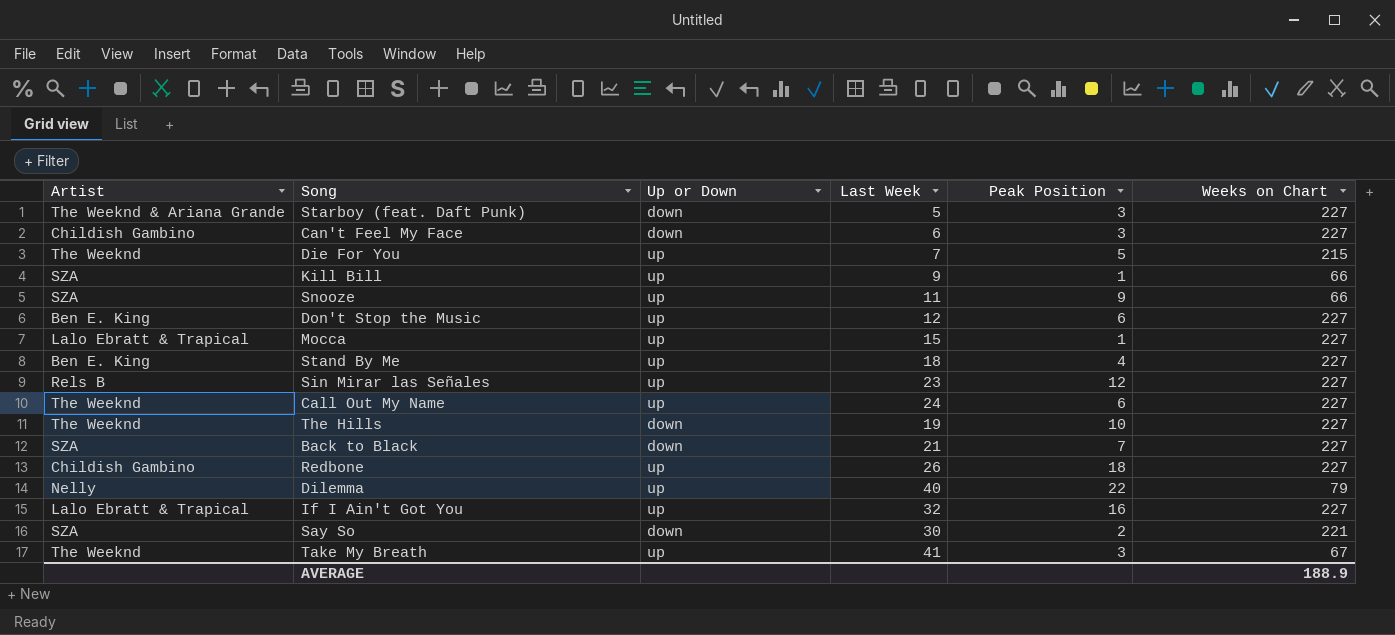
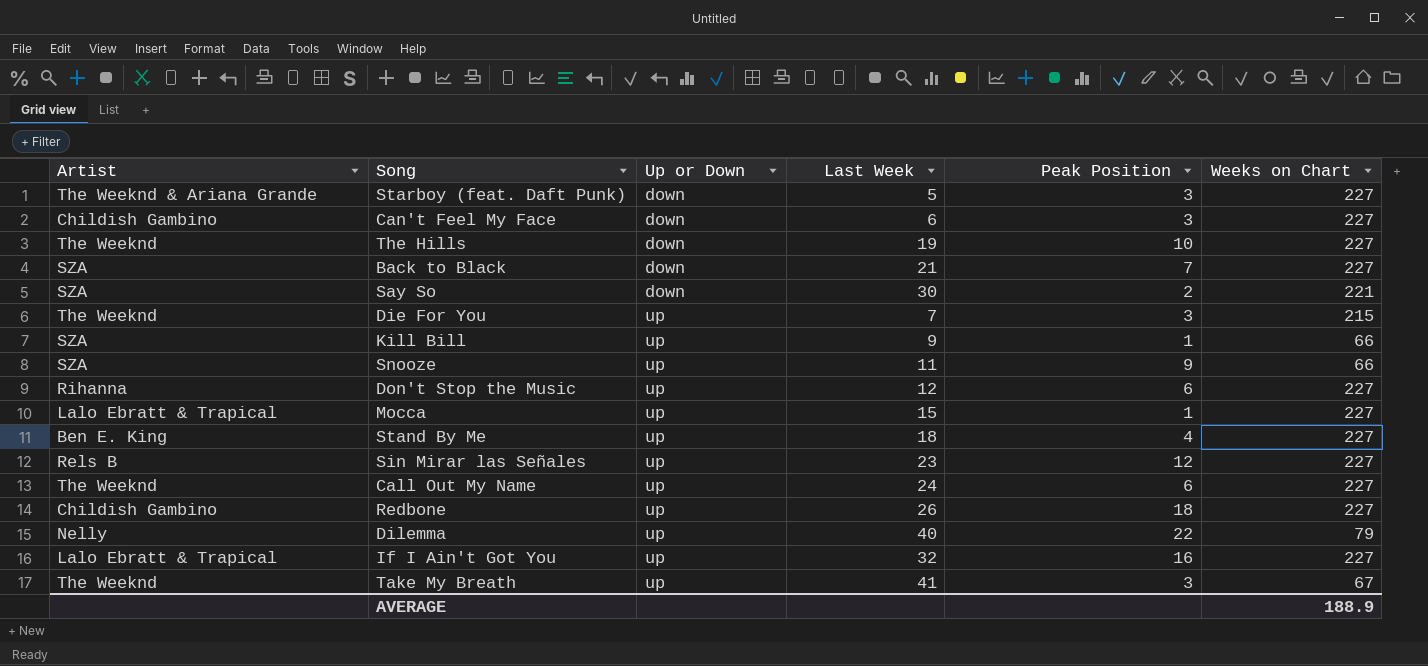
row order: none -> Up or Down ascending
Die For You | Peak Position: 5 -> 3
Don't Stop the Music | Artist: Ben E. King -> Rihanna

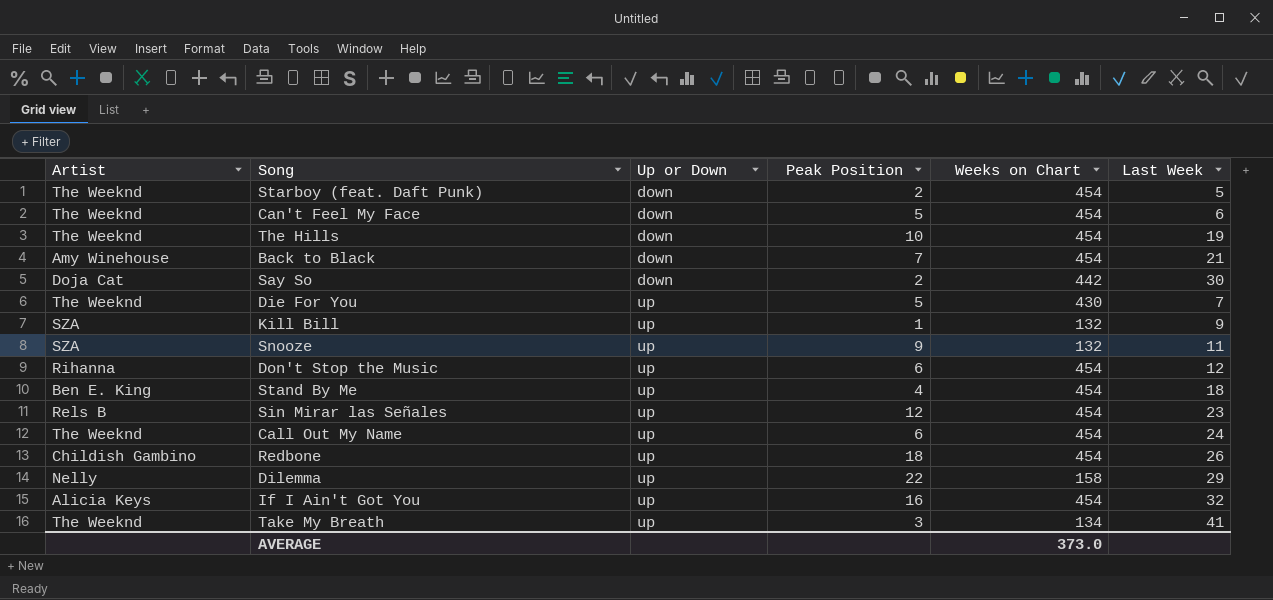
column Last Week | position: 4 -> 6
row Mocca: Lalo Ebratt & Trapical | up | 15 | 1 | 227 -> none
Starboy (feat. Daft Punk) | Artist: The Weeknd & Ariana Grande -> The Weeknd
Starboy (feat. Daft Punk) | Peak Position: 3 -> 2
Starboy (feat. Daft Punk) | Weeks on Chart: 227 -> 454
Can't Feel My Face | Artist: Childish Gambino -> The Weeknd
Can't Feel My Face | Peak Position: 3 -> 5
Can't Feel My Face | Weeks on Chart: 227 -> 454
The Hills | Weeks on Chart: 227 -> 454
Back to Black | Artist: SZA -> Amy Winehouse
Back to Black | Weeks on Chart: 227 -> 454
Say So | Artist: SZA -> Doja Cat
Say So | Weeks on Chart: 221 -> 442
Die For You | Peak Position: 3 -> 5
Die For You | Weeks on Chart: 215 -> 430
Kill Bill | Weeks on Chart: 66 -> 132
Snooze | Weeks on Chart: 66 -> 132
Don't Stop the Music | Weeks on Chart: 227 -> 454
Stand By Me | Weeks on Chart: 227 -> 454
Sin Mirar las Señales | Weeks on Chart: 227 -> 454
Call Out My Name | Weeks on Chart: 227 -> 454
Redbone | Weeks on Chart: 227 -> 454
Dilemma | Weeks on Chart: 79 -> 158
Dilemma | Last Week: 40 -> 29
If I Ain't Got You | Artist: Lalo Ebratt & Trapical -> Alicia Keys
If I Ain't Got You | Weeks on Chart: 227 -> 454
Take My Breath | Weeks on Chart: 67 -> 134
AVERAGE | Weeks on Chart: 188.9 -> 373.0

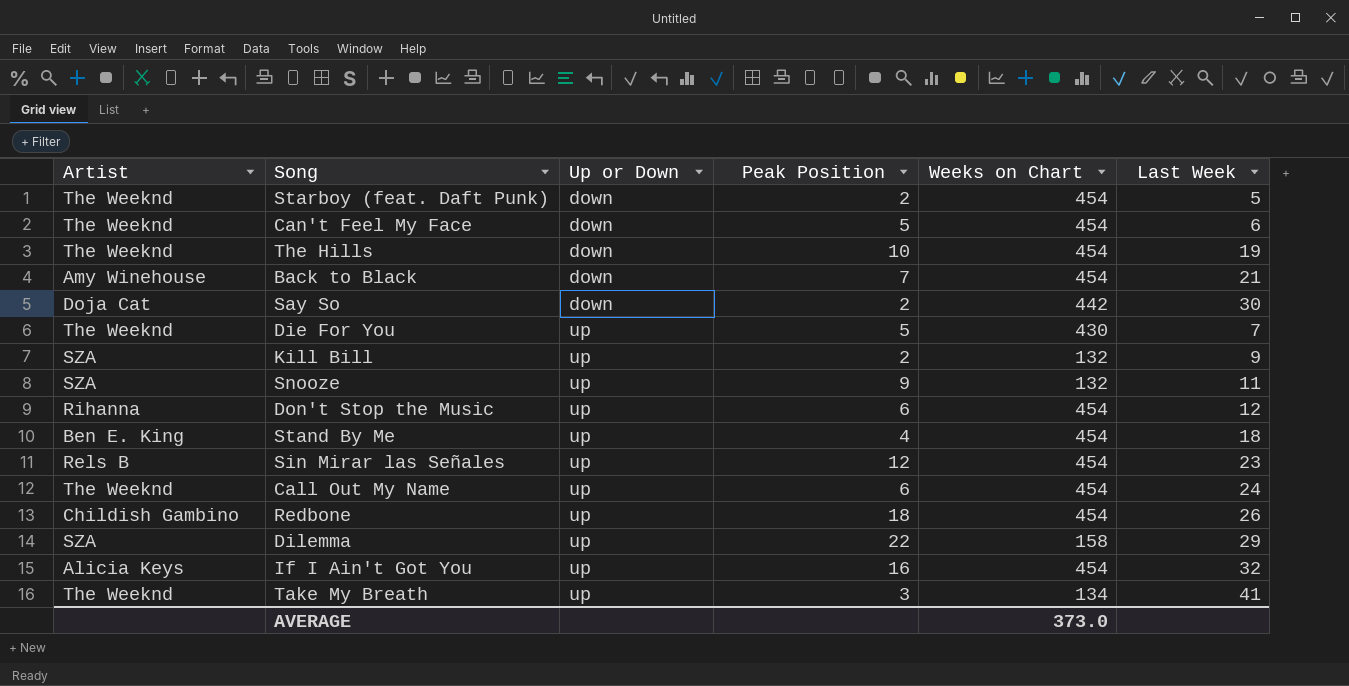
Kill Bill | Peak Position: 1 -> 2
Dilemma | Artist: Nelly -> SZA

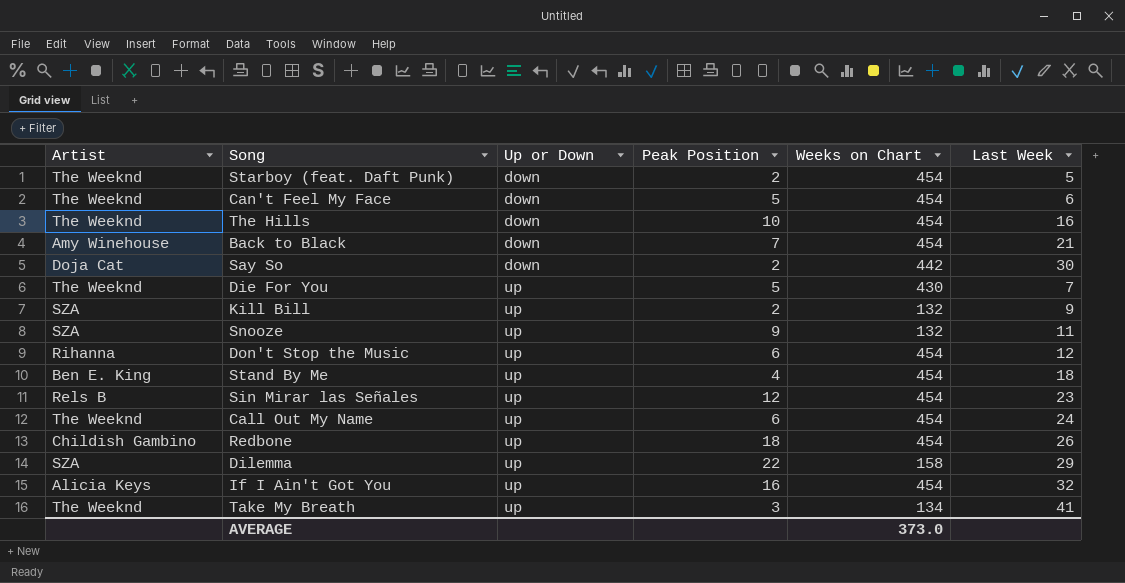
The Hills | Last Week: 19 -> 16

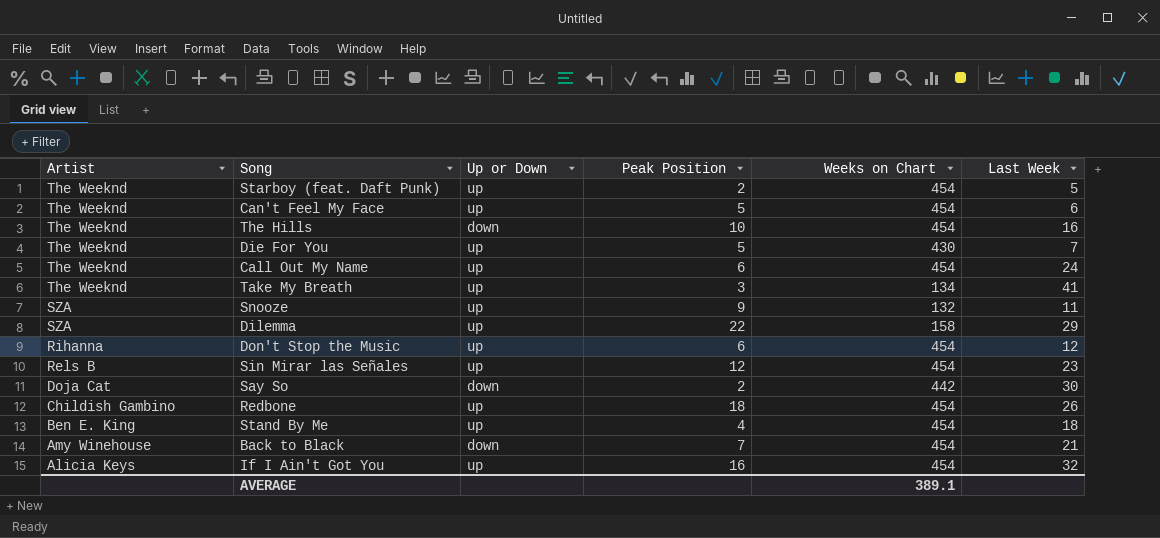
row order: Up or Down ascending -> Artist descending
row Kill Bill: SZA | up | 2 | 132 | 9 -> none
Starboy (feat. Daft Punk) | Up or Down: down -> up
Can't Feel My Face | Up or Down: down -> up
AVERAGE | Weeks on Chart: 373.0 -> 389.1

